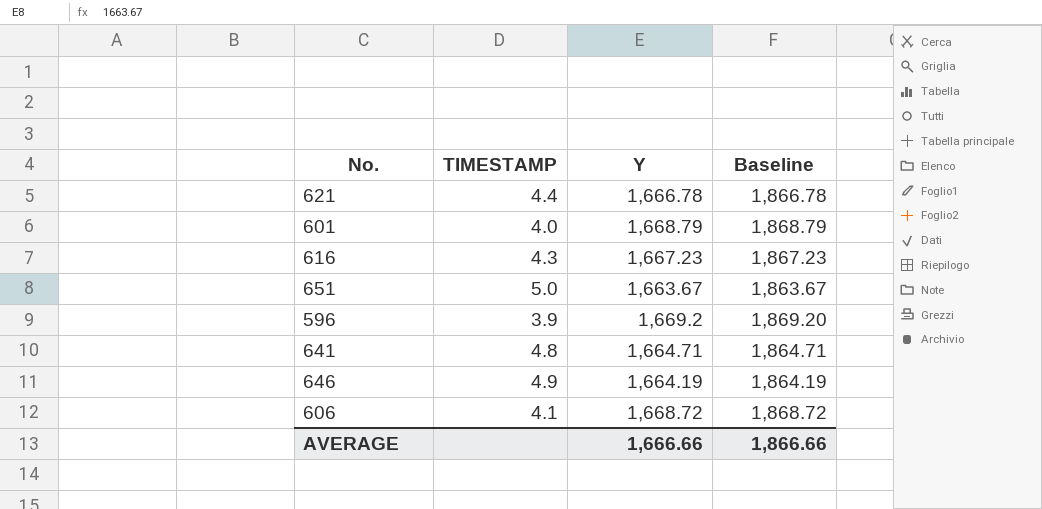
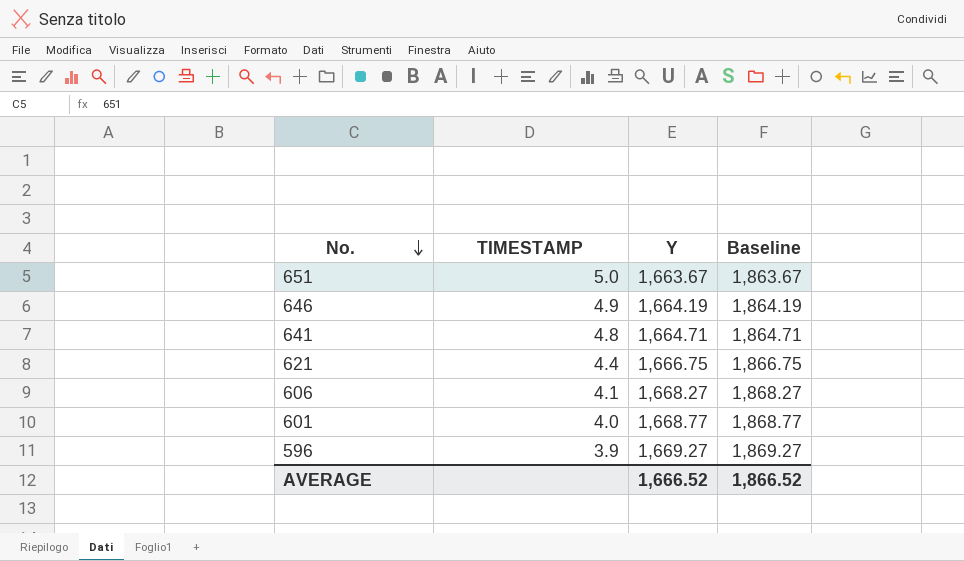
row order: none -> No. descending
row 616: 4.3 | 1,667.23 | 1,867.23 -> none
621 | Y: 1,666.78 -> 1,666.75
621 | Baseline: 1,866.78 -> 1,866.75
606 | Y: 1,668.72 -> 1,668.27
606 | Baseline: 1,868.72 -> 1,868.27
601 | Y: 1,668.79 -> 1,668.77
601 | Baseline: 1,868.79 -> 1,868.77
596 | Y: 1,669.2 -> 1,669.27
596 | Baseline: 1,869.20 -> 1,869.27
AVERAGE | Y: 1,666.66 -> 1,666.52
AVERAGE | Baseline: 1,866.66 -> 1,866.52

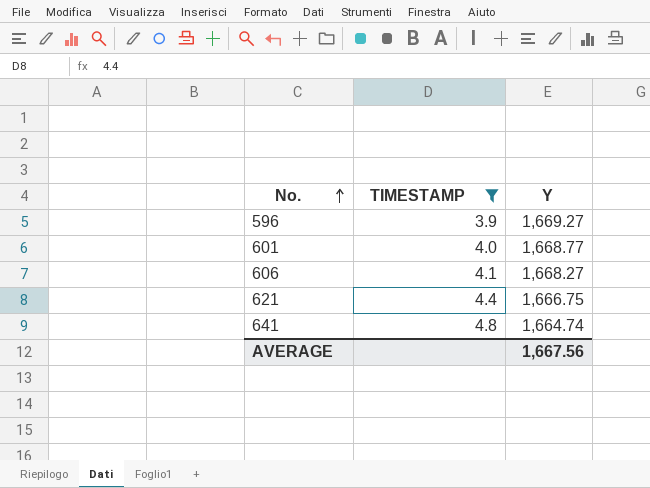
filter: none -> TIMESTAMP <= 4.8
row order: No. descending -> No. ascending
column Baseline | formula: [Y] + 200 -> none
641 | Y: 1,664.71 -> 1,664.74
AVERAGE | Y: 1,666.52 -> 1,667.56

